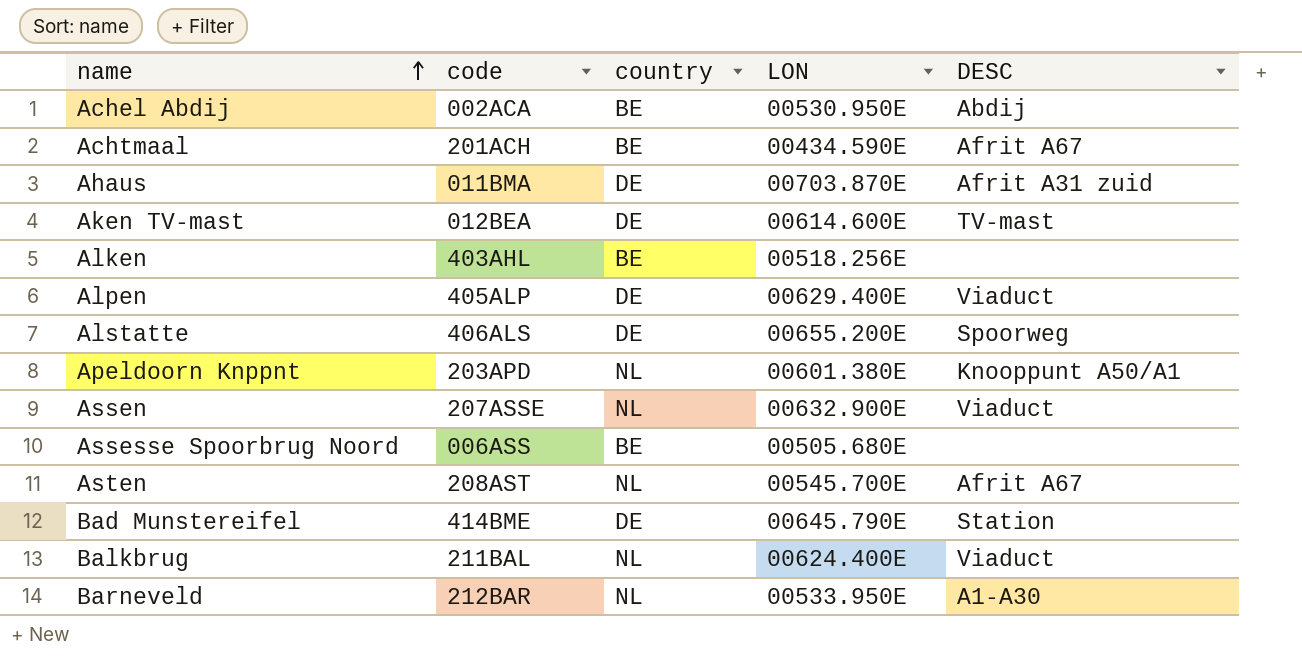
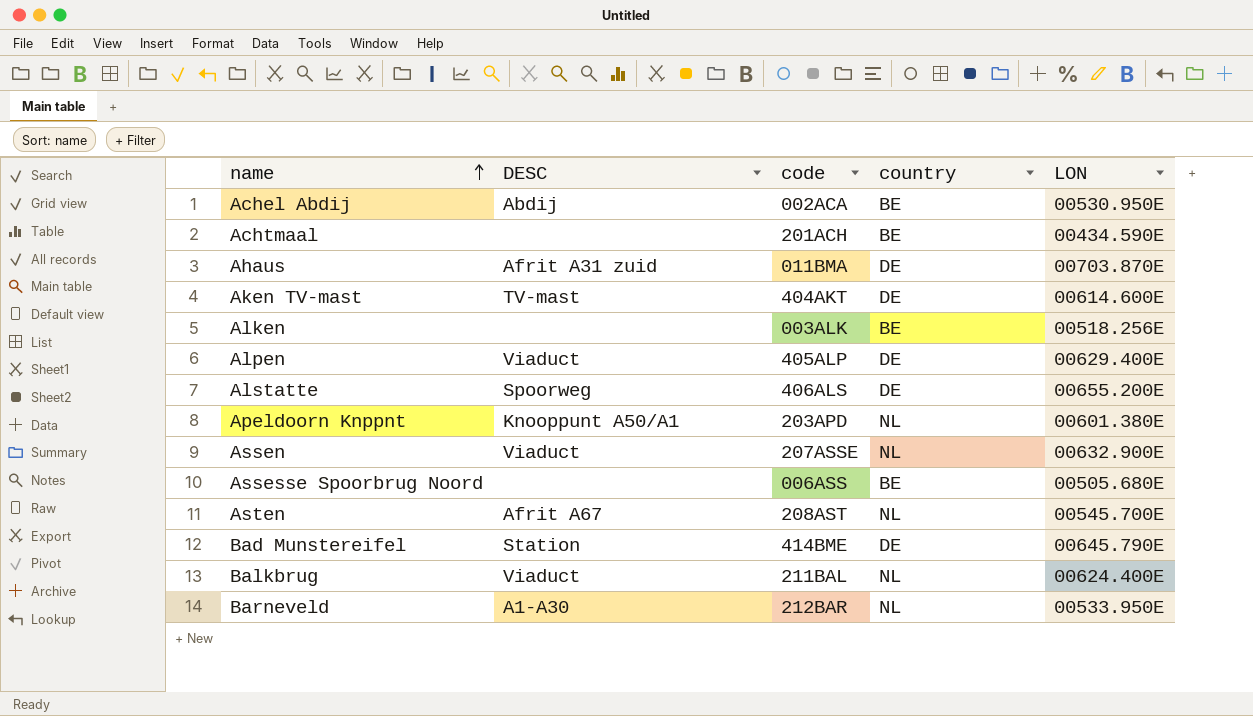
column DESC | position: 5 -> 2
Achtmaal | DESC: Afrit A67 -> none
Aken TV-mast | code: 012BEA -> 404AKT
Alken | code: 403AHL -> 003ALK

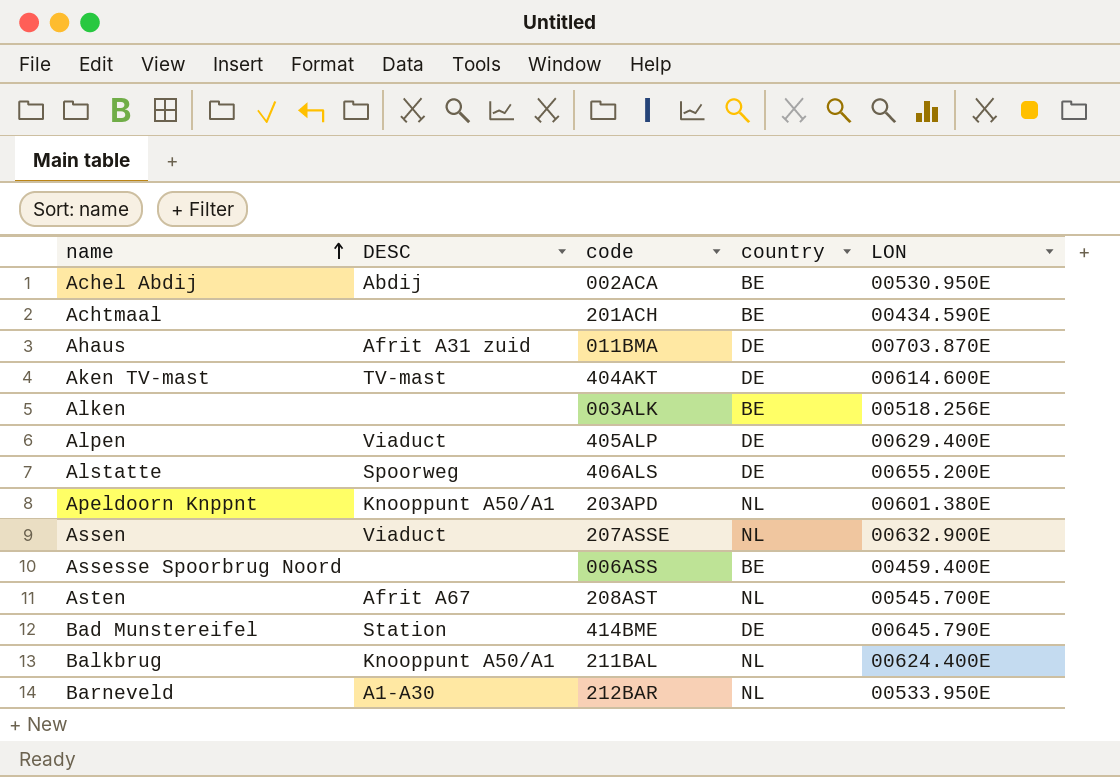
Assesse Spoorbrug Noord | LON: 00505.680E -> 00459.400E
Balkbrug | DESC: Viaduct -> Knooppunt A50/A1

